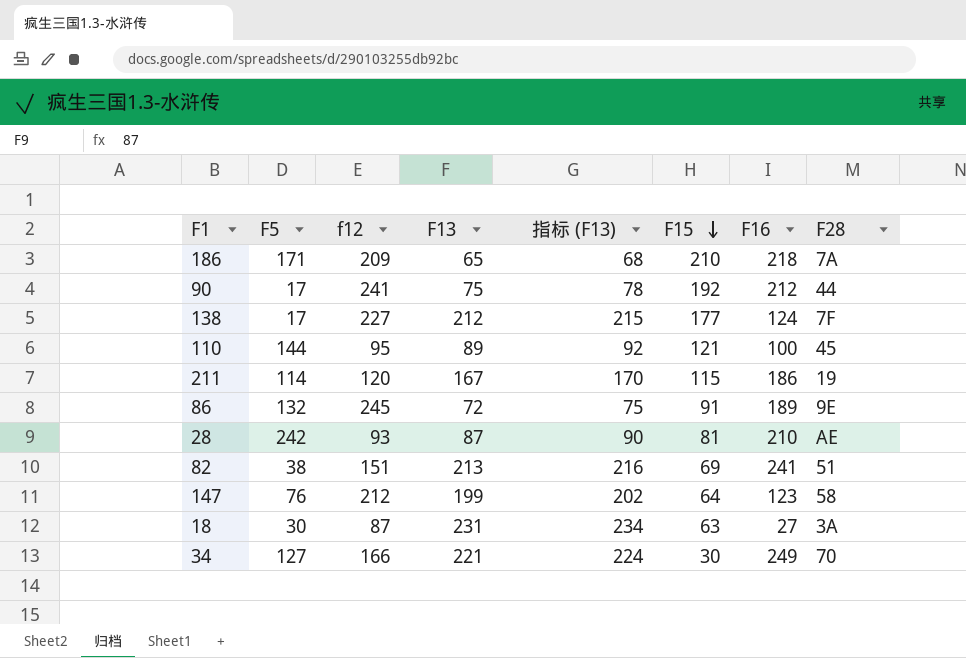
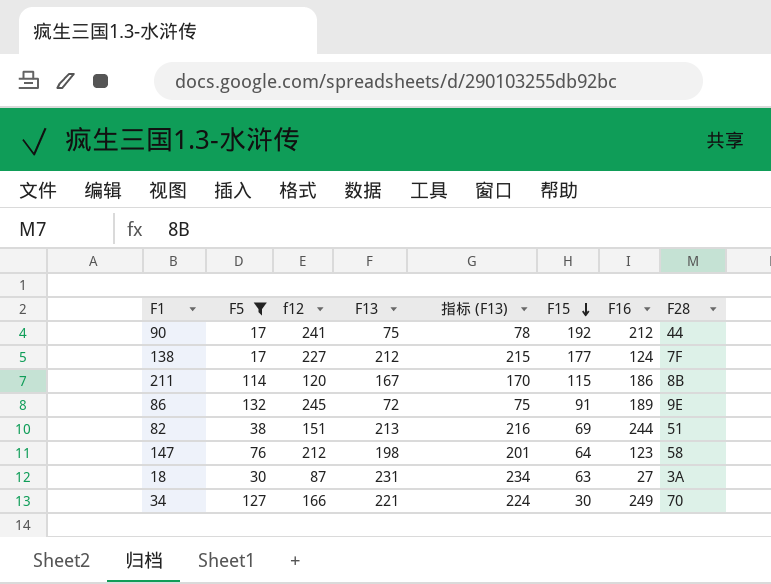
filter: none -> F5 <= 132
211 | F28: 19 -> 8B
82 | F16: 241 -> 244
147 | F13: 199 -> 198
147 | 指标 (F13): 202 -> 201

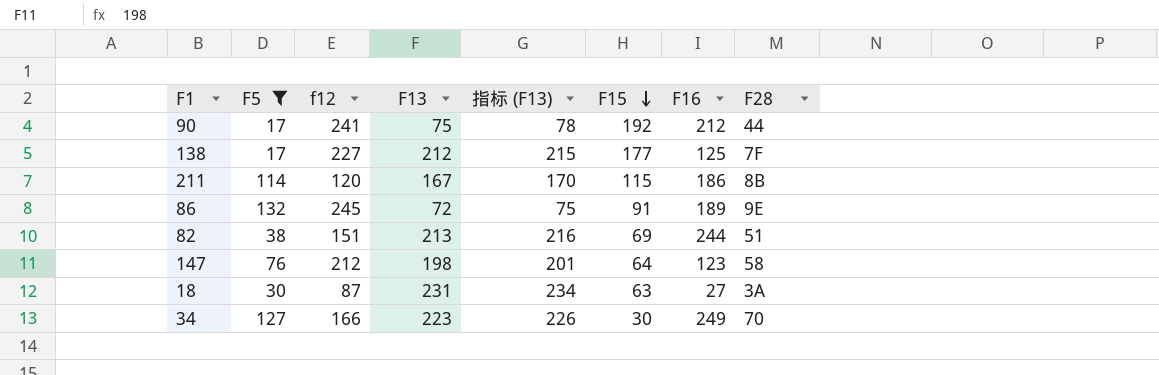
138 | F16: 124 -> 125
34 | F13: 221 -> 223
34 | 指标 (F13): 224 -> 226

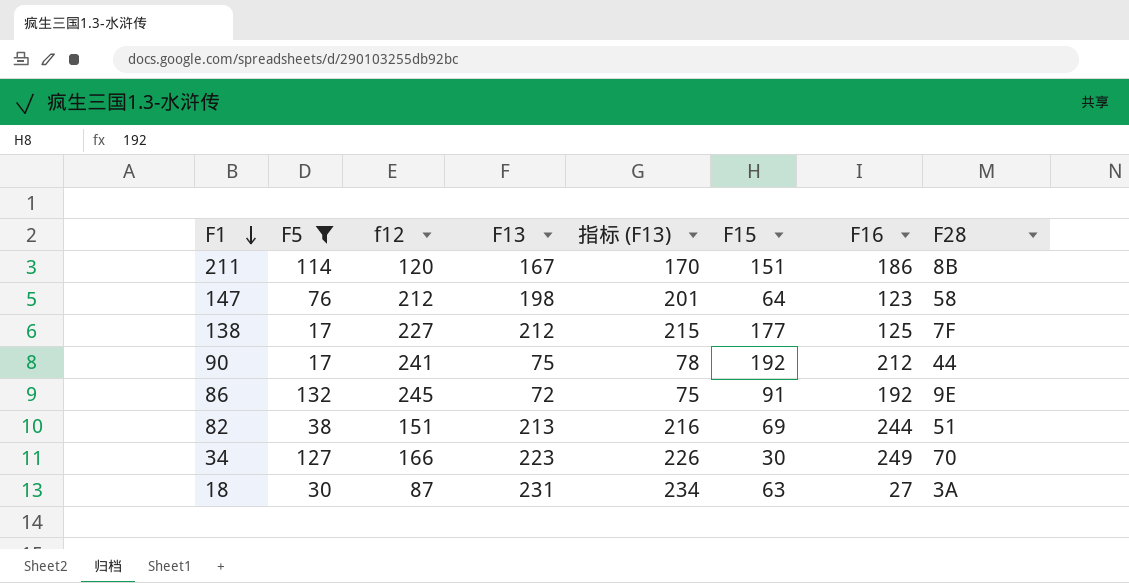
row order: F15 descending -> F1 descending
211 | F15: 115 -> 151
86 | F16: 189 -> 192

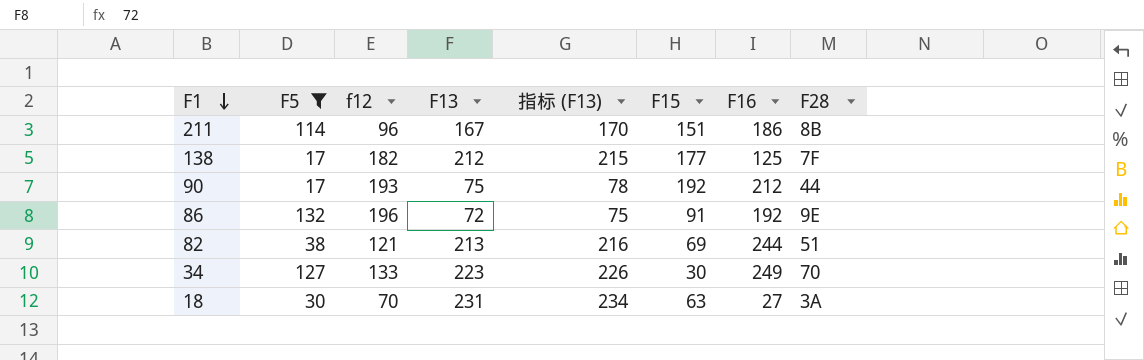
row 147: 76 | 212 | 198 | 201 | 64 | 123 | 58 -> none
211 | f12: 120 -> 96
138 | f12: 227 -> 182
90 | f12: 241 -> 193
86 | f12: 245 -> 196
82 | f12: 151 -> 121
34 | f12: 166 -> 133
18 | f12: 87 -> 70

